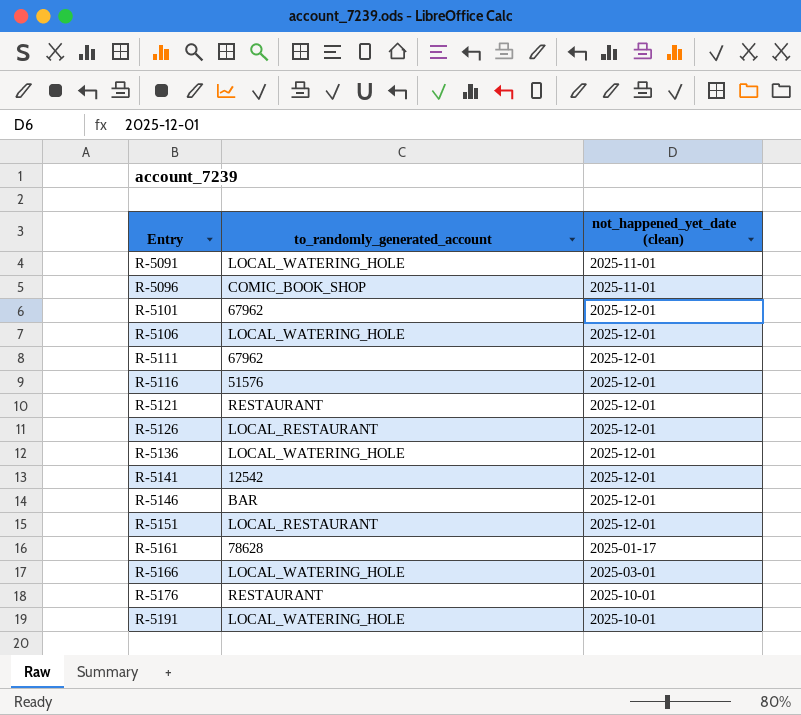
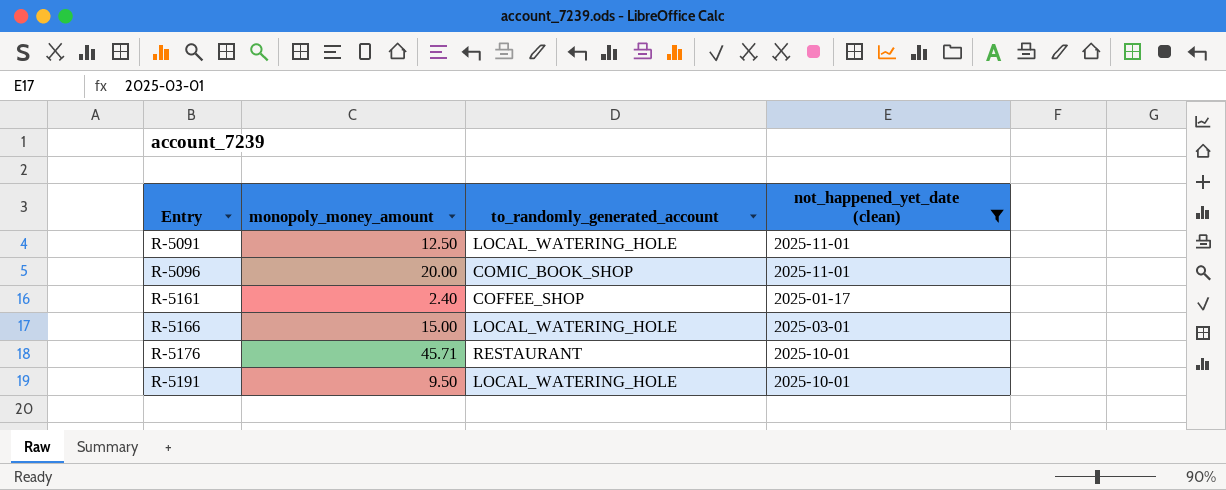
filter: none -> not_happened_yet_date (clean) != 2025-12-01
column monopoly_money_amount | position: none -> 2
R-5161 | to_randomly_generated_account: 78628 -> COFFEE_SHOP

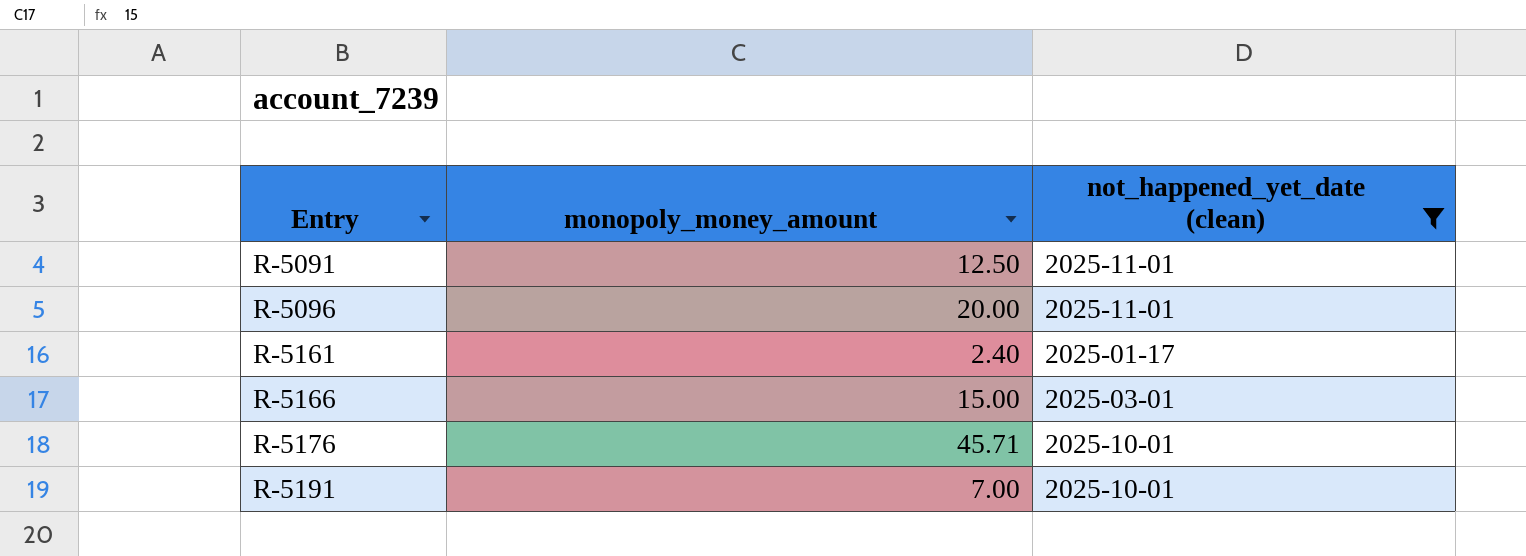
column to_randomly_generated_account | position: 3 -> none
R-5191 | monopoly_money_amount: 9.50 -> 7.00

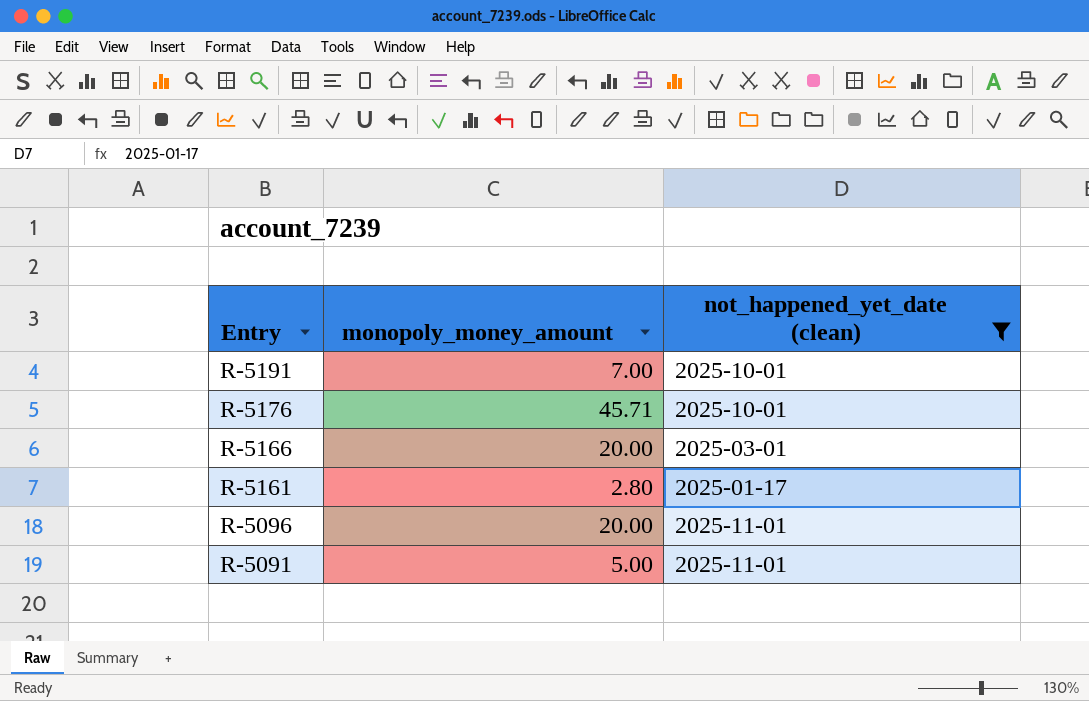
row order: Entry ascending -> Entry descending
R-5166 | monopoly_money_amount: 15.00 -> 20.00
R-5161 | monopoly_money_amount: 2.40 -> 2.80
R-5091 | monopoly_money_amount: 12.50 -> 5.00

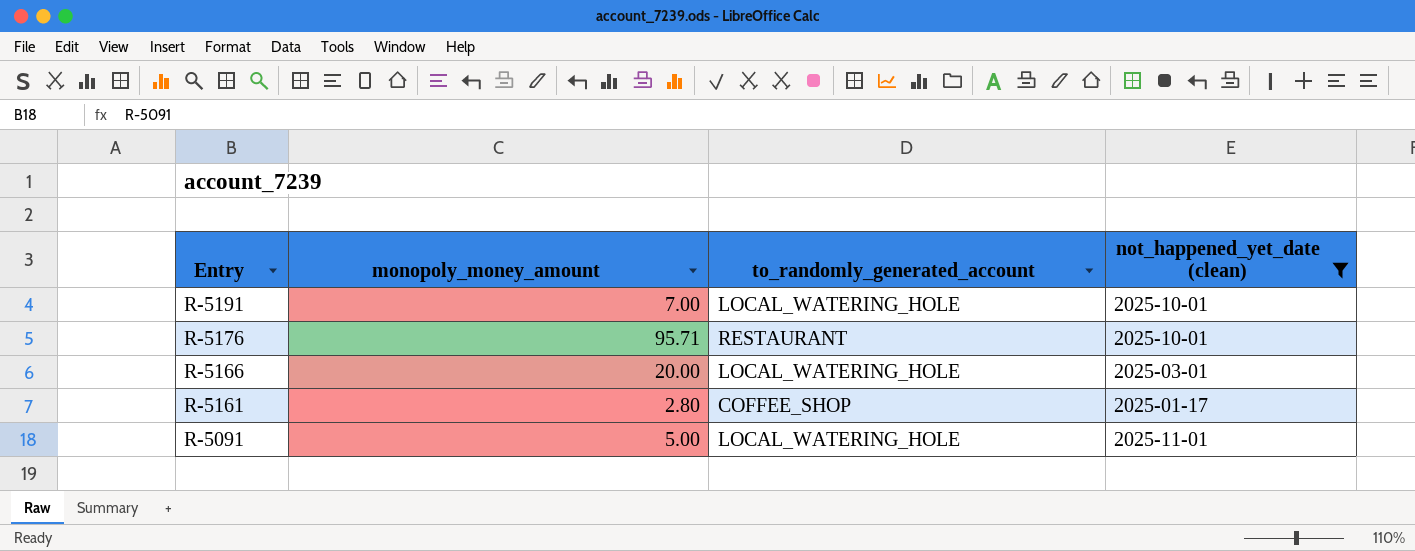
column to_randomly_generated_account | position: none -> 3
row R-5096: 20.00 | 2025-11-01 -> none
R-5176 | monopoly_money_amount: 45.71 -> 95.71

